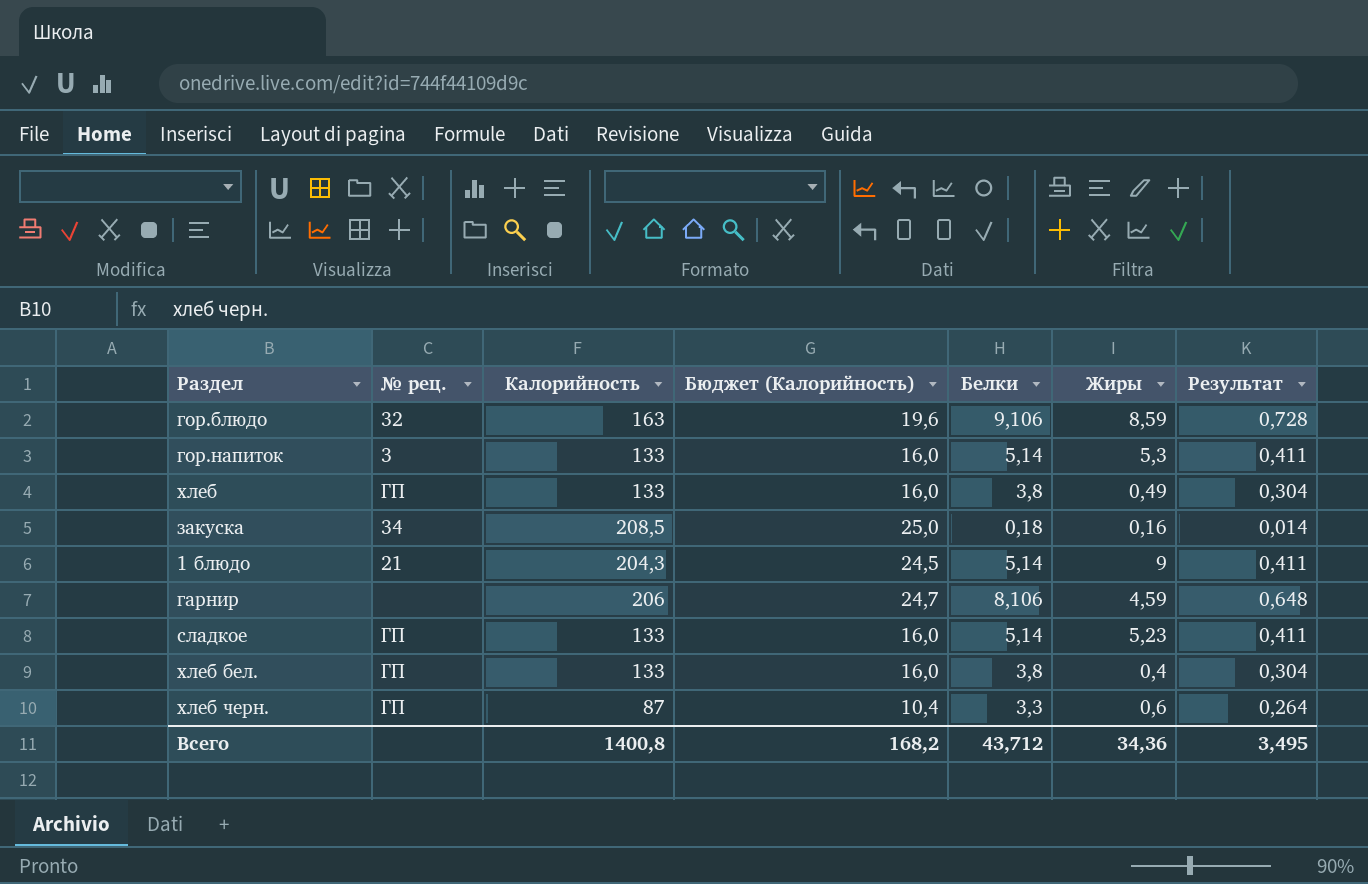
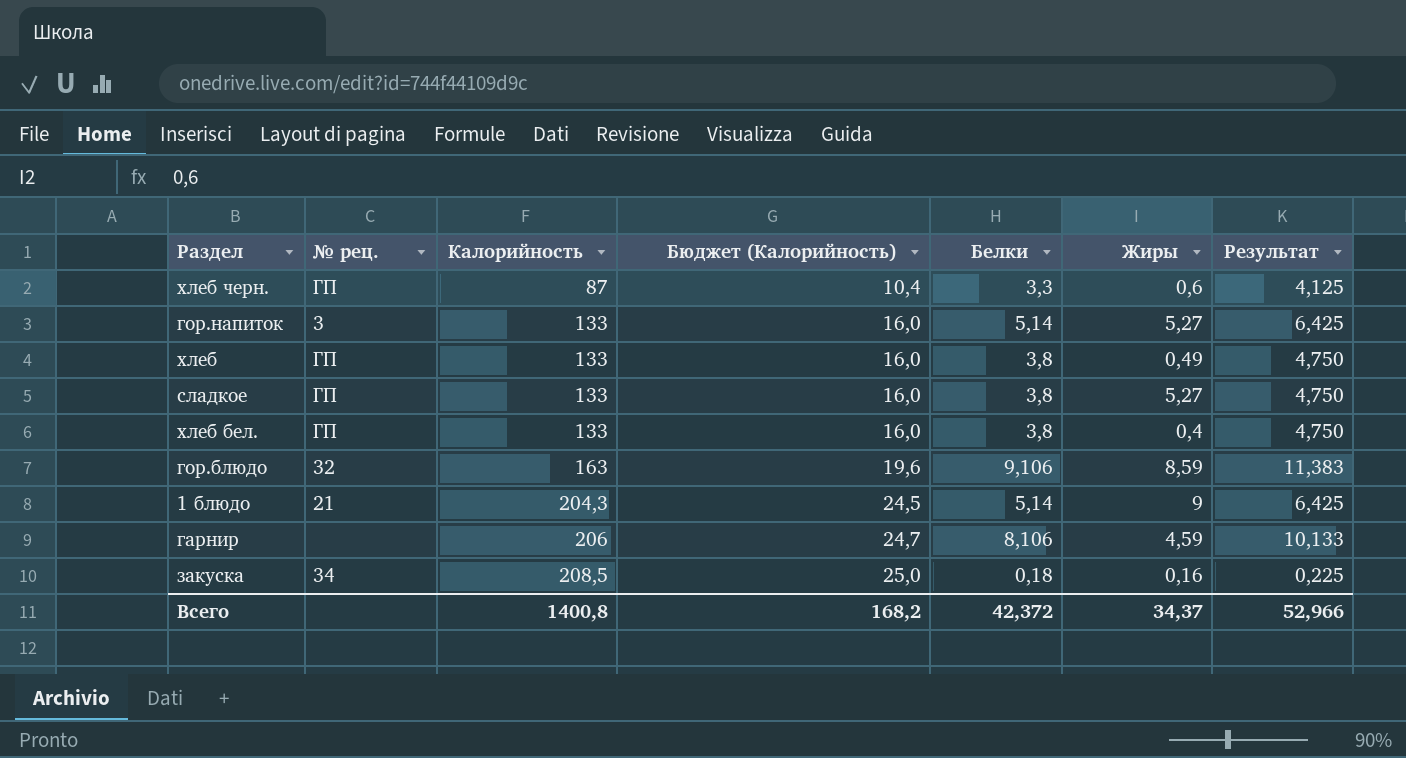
row order: none -> Калорийность ascending
column Результат | formula: [Белки] * 0,08 -> [Белки] * 1,25
гор.напиток | Жиры: 5,3 -> 5,27
сладкое | Белки: 5,14 -> 3,8
сладкое | Жиры: 5,23 -> 5,27
Всего | Белки: 43,712 -> 42,372
Всего | Жиры: 34,36 -> 34,37
Всего | Результат: 3,495 -> 52,966

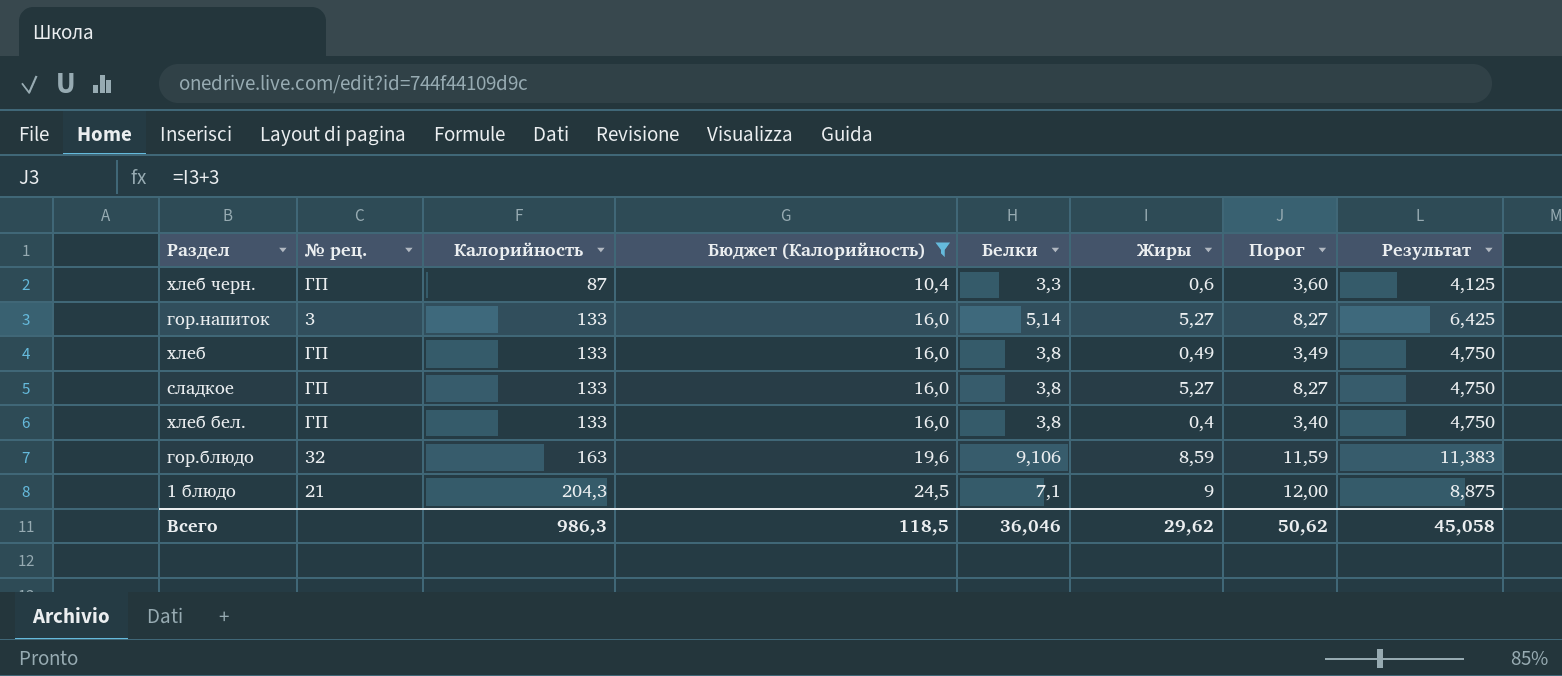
filter: none -> Бюджет (Калорийность) <= 24,5
column Порог | formula: none -> [Жиры] + 3
1 блюдо | Белки: 5,14 -> 7,1
1 блюдо | Результат: 6,425 -> 8,875
Всего | Калорийность: 1400,8 -> 986,3
Всего | Бюджет (Калорийность): 168,2 -> 118,5
Всего | Белки: 42,372 -> 36,046
Всего | Жиры: 34,37 -> 29,62
Всего | Результат: 52,966 -> 45,058

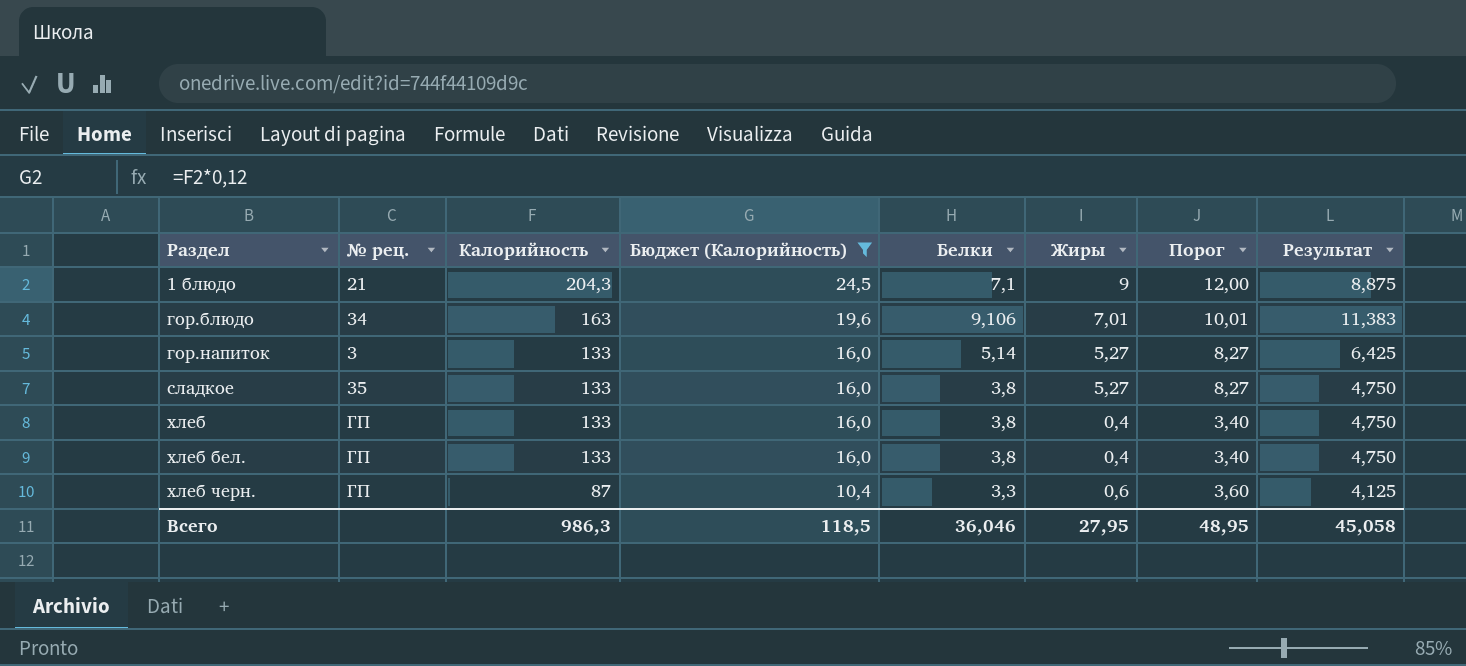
row order: Калорийность ascending -> Раздел ascending
гор.блюдо | № рец.: 32 -> 34
гор.блюдо | Жиры: 8,59 -> 7,01
гор.блюдо | Порог: 11,59 -> 10,01
сладкое | № рец.: ГП -> 35
хлеб | Жиры: 0,49 -> 0,4
хлеб | Порог: 3,49 -> 3,40
Всего | Жиры: 29,62 -> 27,95
Всего | Порог: 50,62 -> 48,95

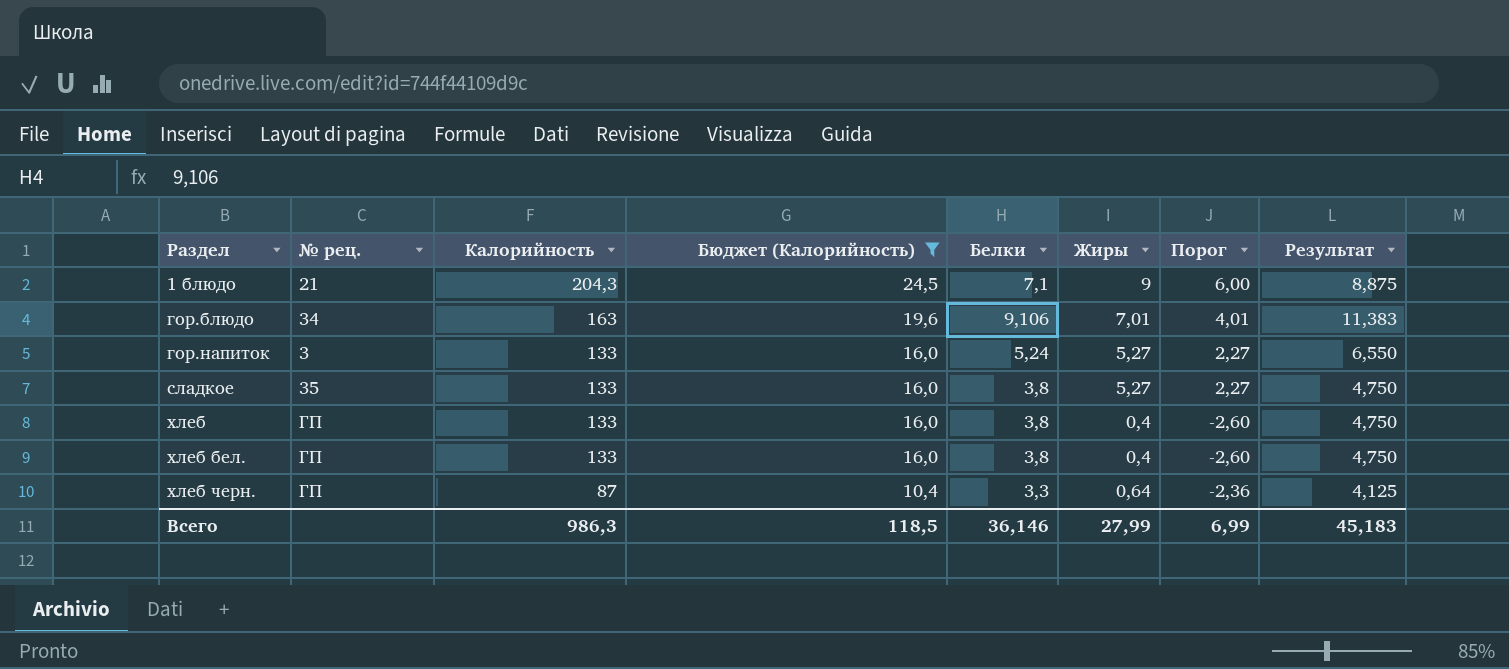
column Порог | formula: [Жиры] + 3 -> [Жиры] - 3
гор.напиток | Белки: 5,14 -> 5,24
гор.напиток | Результат: 6,425 -> 6,550
хлеб черн. | Жиры: 0,6 -> 0,64
Всего | Белки: 36,046 -> 36,146
Всего | Жиры: 27,95 -> 27,99
Всего | Порог: 48,95 -> 6,99
Всего | Результат: 45,058 -> 45,183

